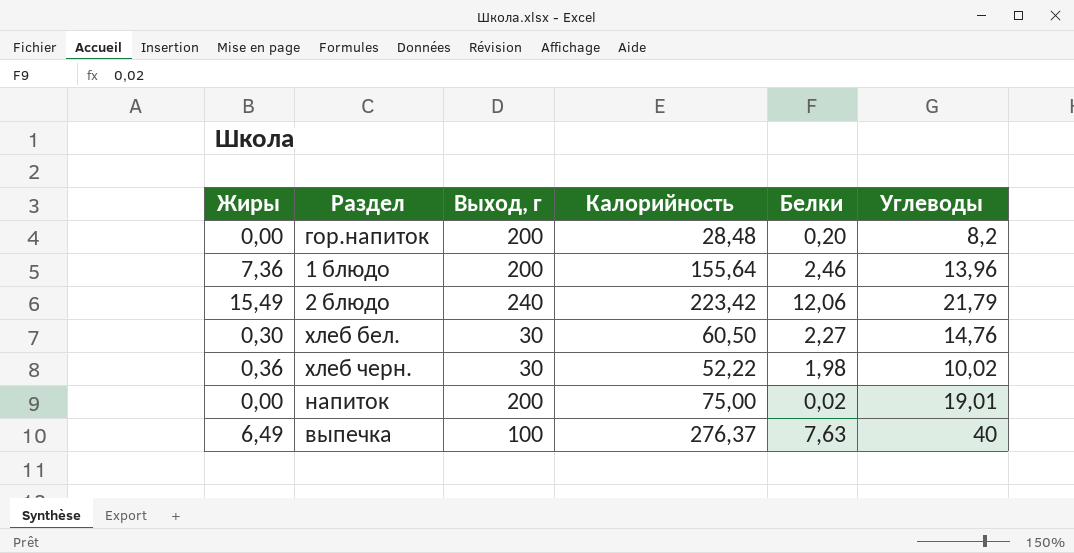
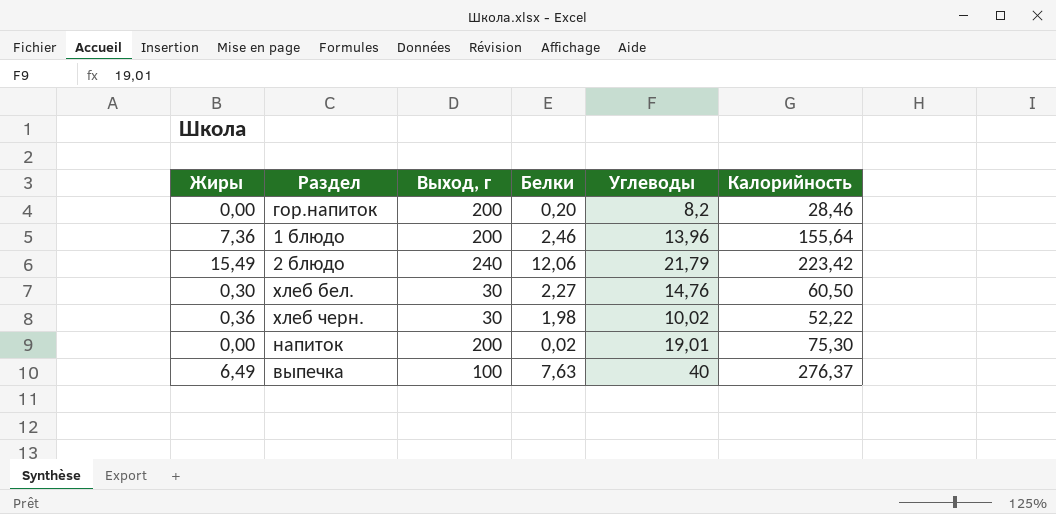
column Калорийность | position: 4 -> 6
гор.напиток | Калорийность: 28,48 -> 28,46
напиток | Калорийность: 75,00 -> 75,30

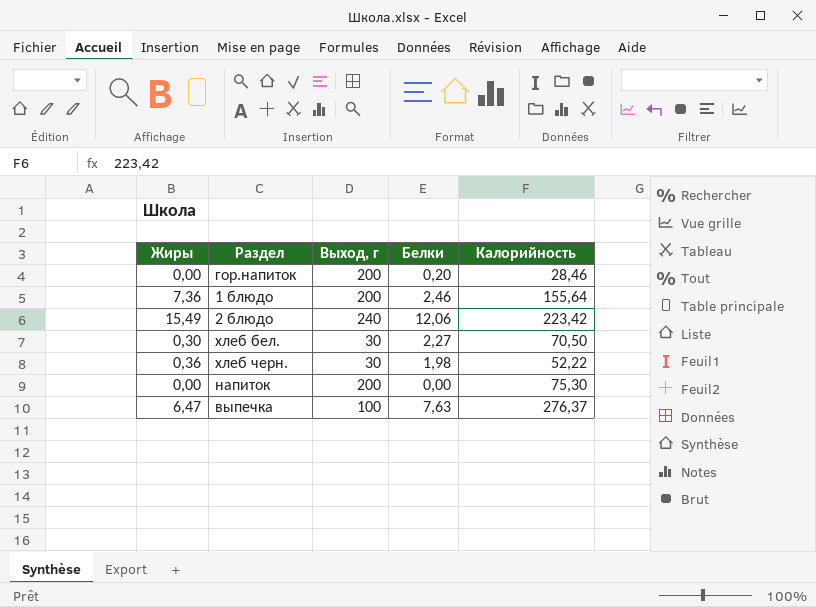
column Углеводы | position: 5 -> none
хлеб бел. | Калорийность: 60,50 -> 70,50
напиток | Белки: 0,02 -> 0,00
выпечка | Жиры: 6,49 -> 6,47

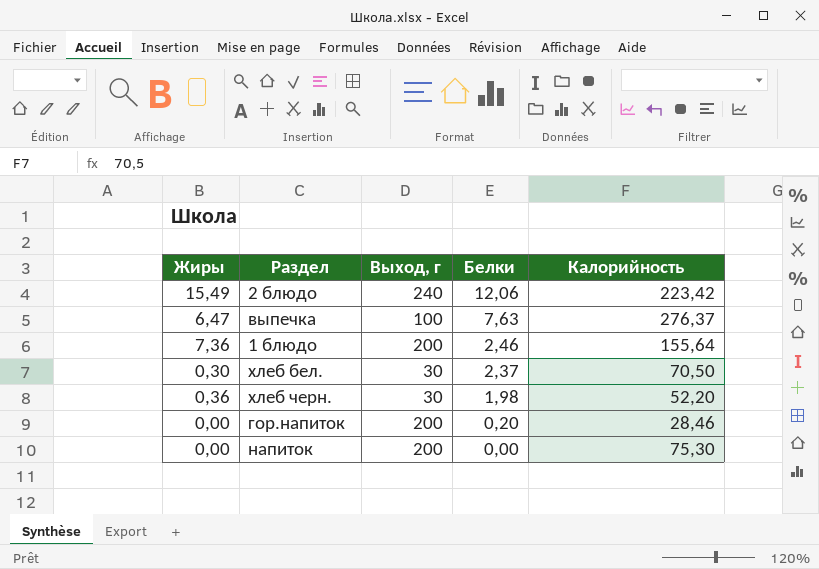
row order: none -> Белки descending
хлеб бел. | Белки: 2,27 -> 2,37
хлеб черн. | Калорийность: 52,22 -> 52,20

